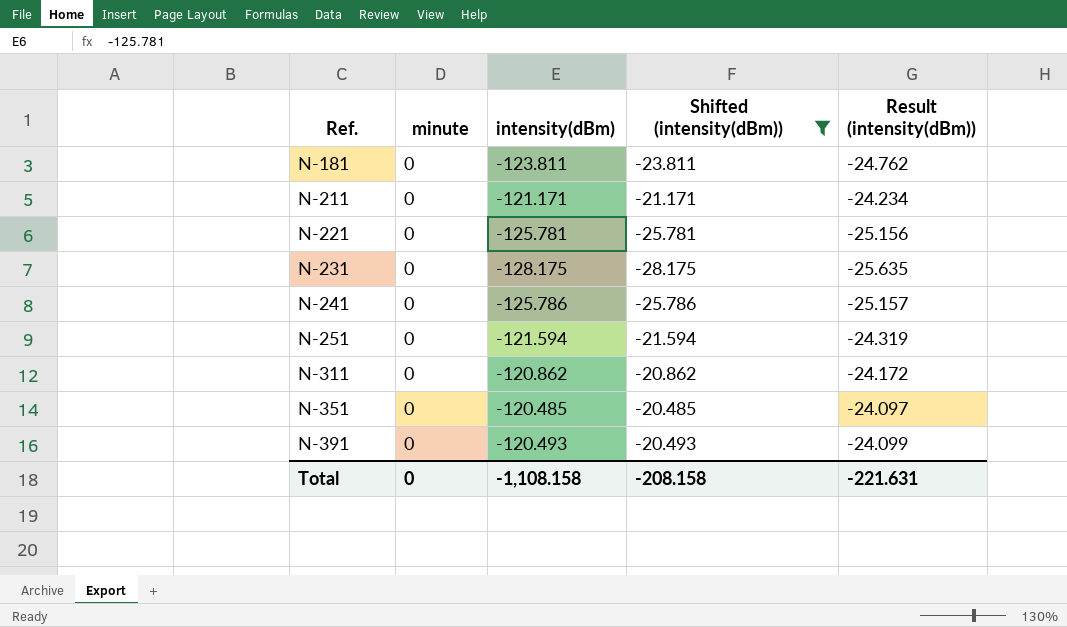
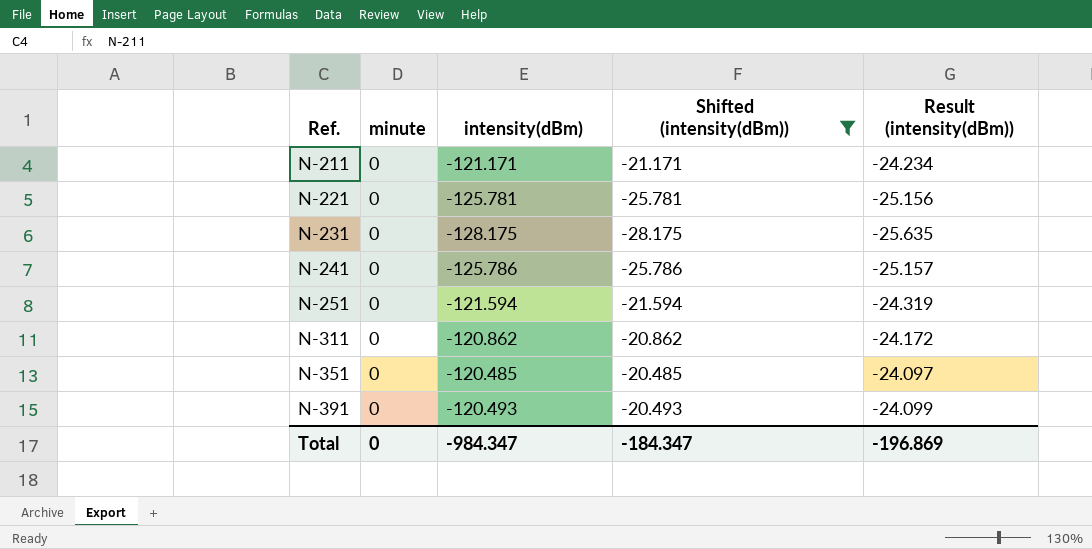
row N-181: 0 | -123.811 | -23.811 | -24.762 -> none
Total | intensity(dBm): -1,108.158 -> -984.347
Total | Shifted (intensity(dBm)): -208.158 -> -184.347
Total | Result (intensity(dBm)): -221.631 -> -196.869

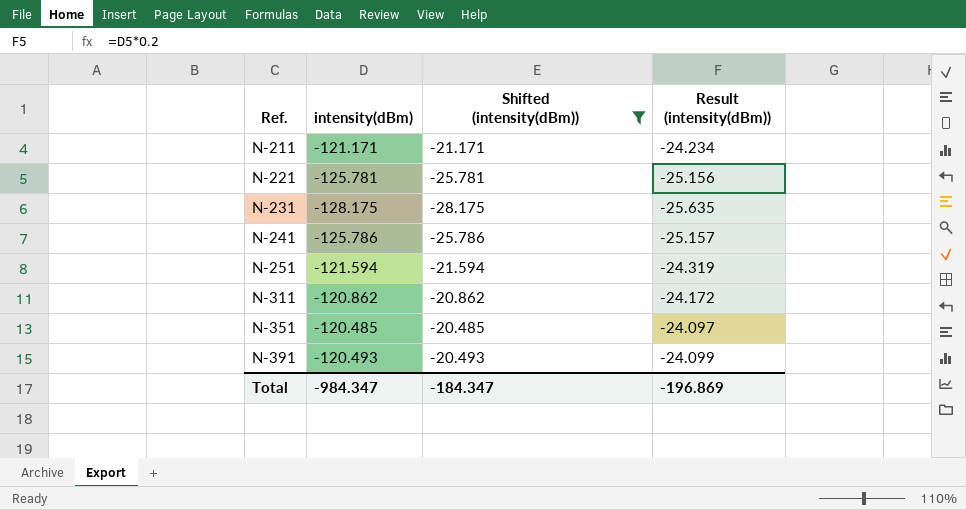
column minute | position: 2 -> none

